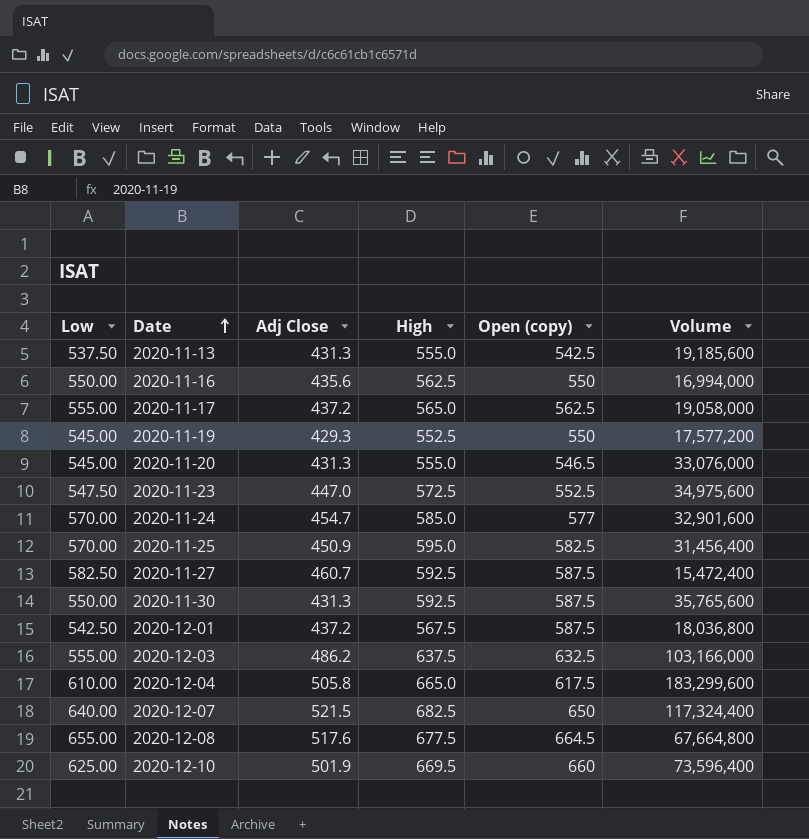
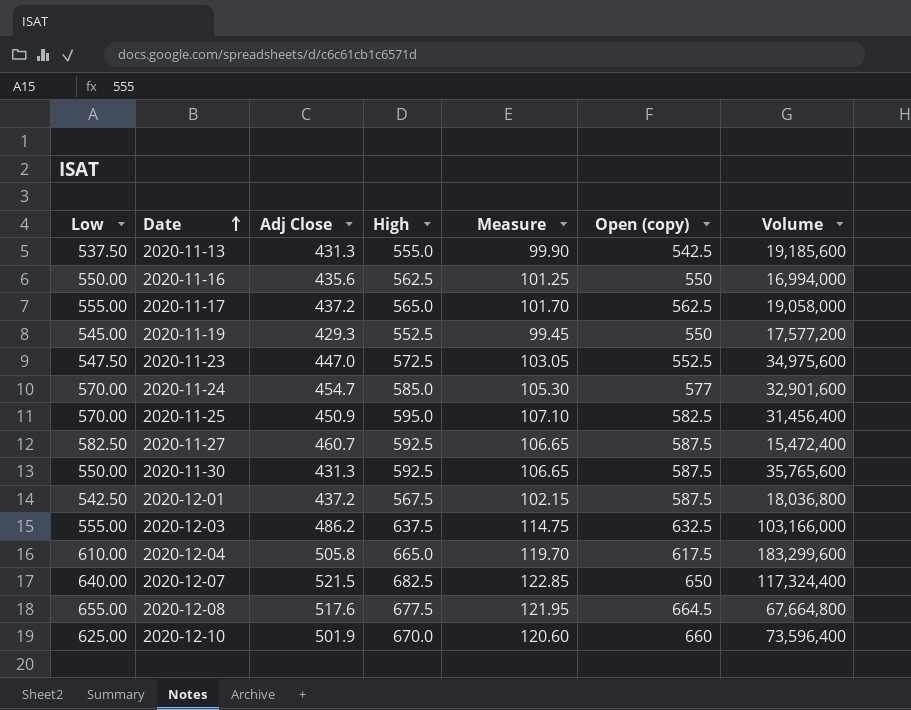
column Measure | formula: none -> [High] * 0.18
row 2020-11-20: 545.00 | 431.3 | 555.0 | 546.5 | 33,076,000 -> none
2020-12-10 | High: 669.5 -> 670.0

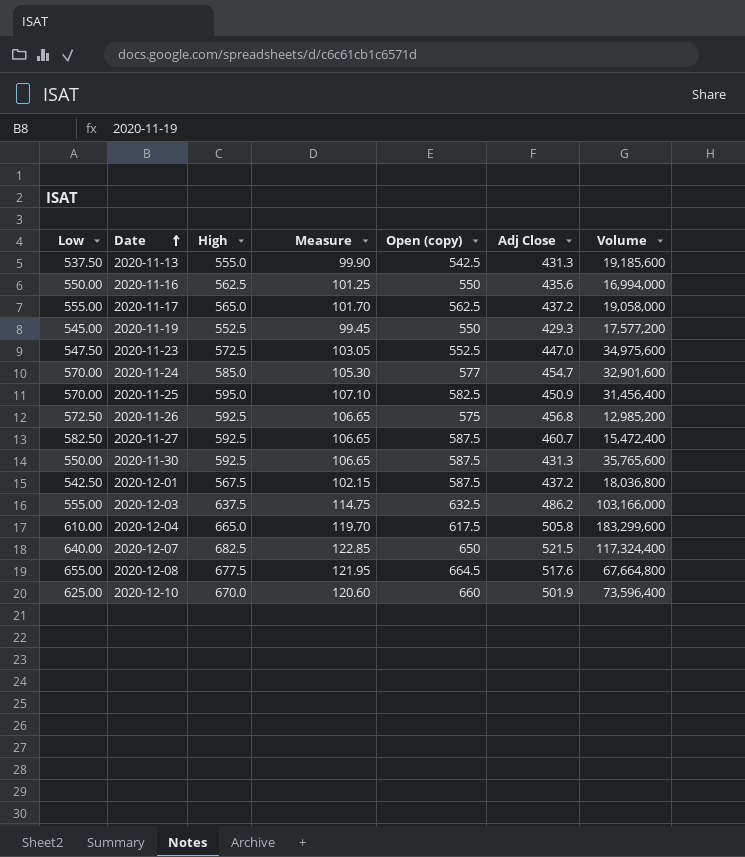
column Adj Close | position: 3 -> 6
row 2020-11-26: none -> 572.50 | 592.5 | 106.65 | 575 | 456.8 | 12,985,200

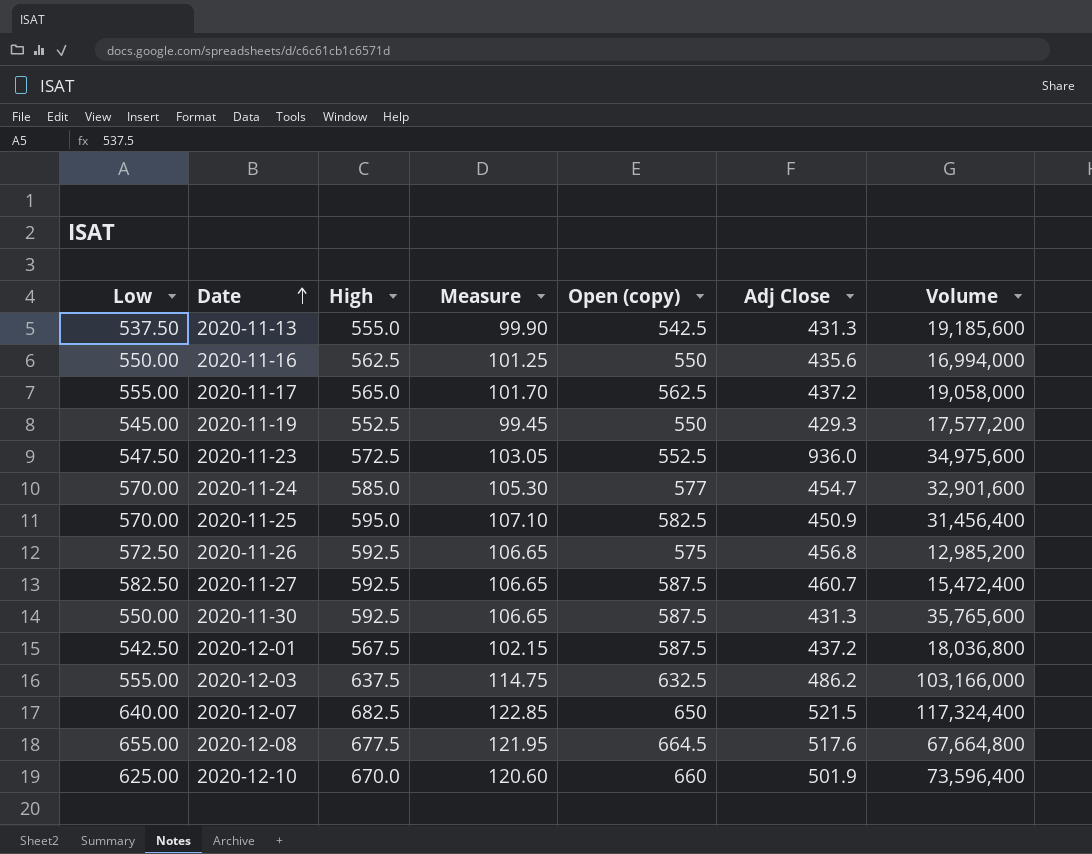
row 2020-12-04: 610.00 | 665.0 | 119.70 | 617.5 | 505.8 | 183,299,600 -> none
2020-11-23 | Adj Close: 447.0 -> 936.0

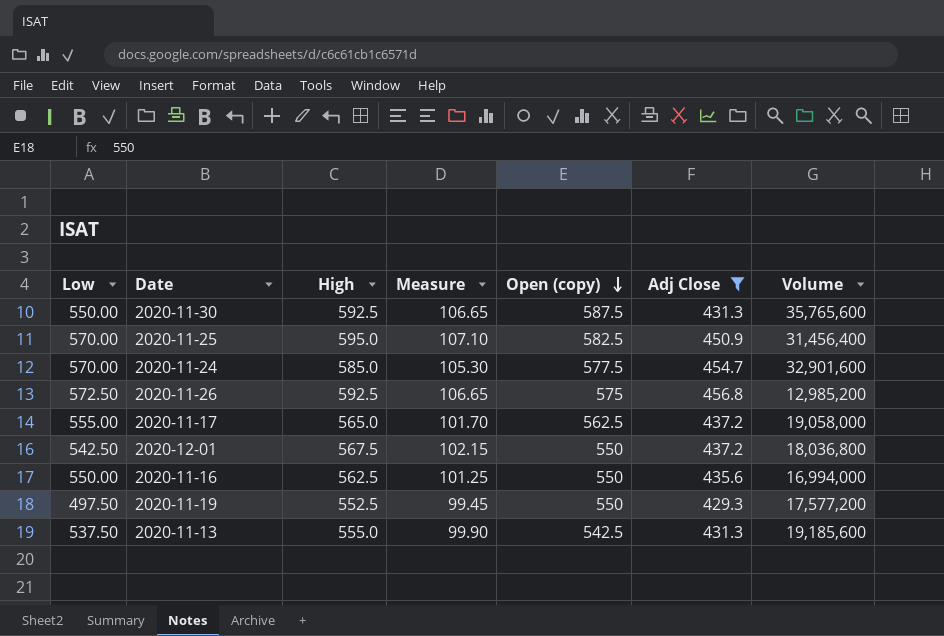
filter: none -> Adj Close <= 456.8
row order: Date ascending -> Open (copy) descending
2020-11-24 | Open (copy): 577 -> 577.5
2020-12-01 | Open (copy): 587.5 -> 550
2020-11-19 | Low: 545.00 -> 497.50

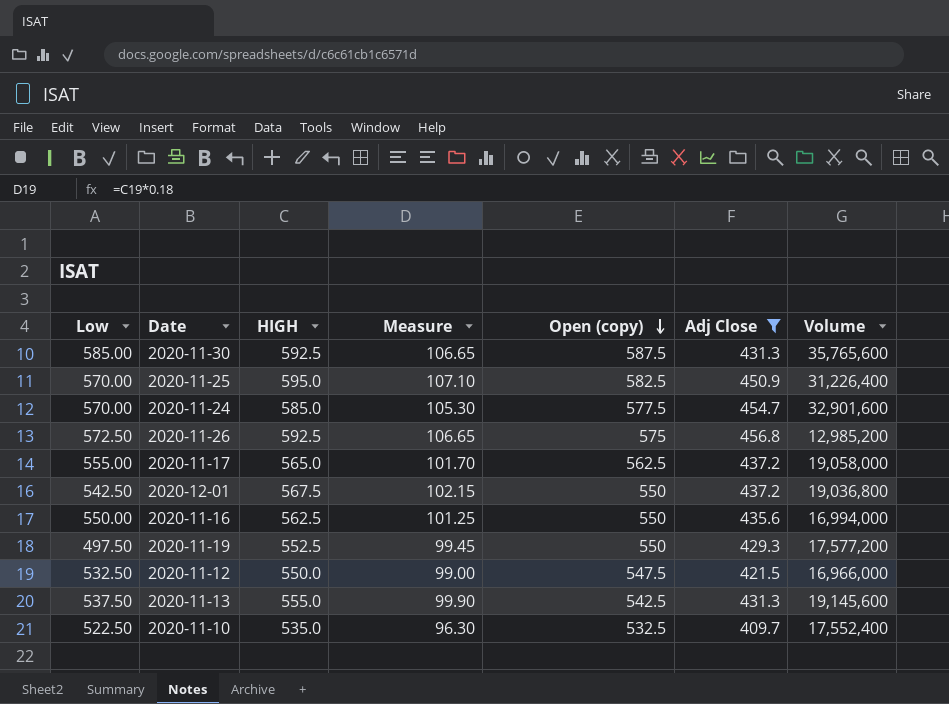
column name: High -> HIGH
2020-11-30 | Low: 550.00 -> 585.00
2020-11-25 | Volume: 31,456,400 -> 31,226,400
2020-12-01 | Volume: 18,036,800 -> 19,036,800
row 2020-11-12: none -> 532.50 | 550.0 | 99.00 | 547.5 | 421.5 | 16,966,000
2020-11-13 | Volume: 19,185,600 -> 19,145,600
row 2020-11-10: none -> 522.50 | 535.0 | 96.30 | 532.5 | 409.7 | 17,552,400

